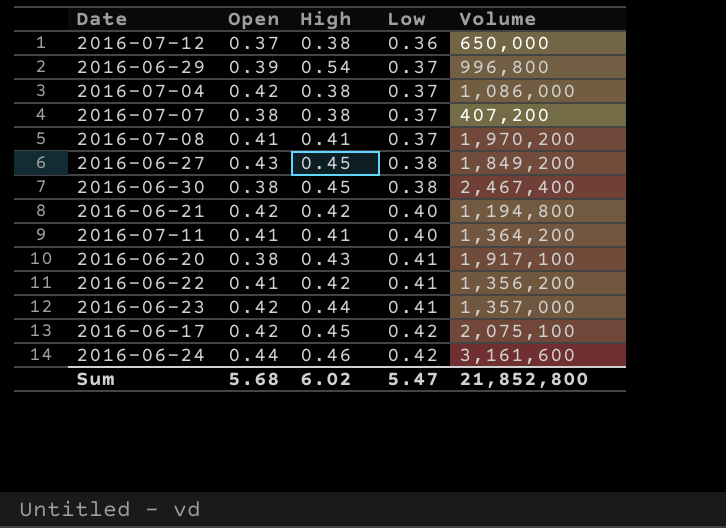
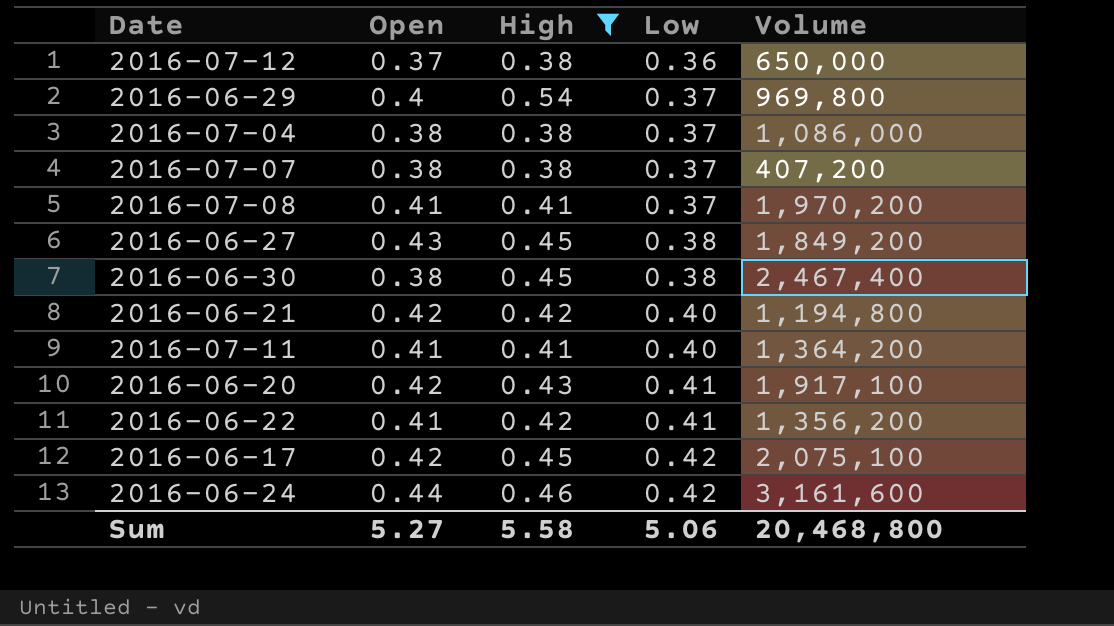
filter: none -> High != 0.44
2016-06-29 | Open: 0.39 -> 0.4
2016-06-29 | Volume: 996,800 -> 969,800
2016-07-04 | Open: 0.42 -> 0.38
2016-06-20 | Open: 0.38 -> 0.42
Sum | Open: 5.68 -> 5.27
Sum | High: 6.02 -> 5.58
Sum | Low: 5.47 -> 5.06
Sum | Volume: 21,852,800 -> 20,468,800

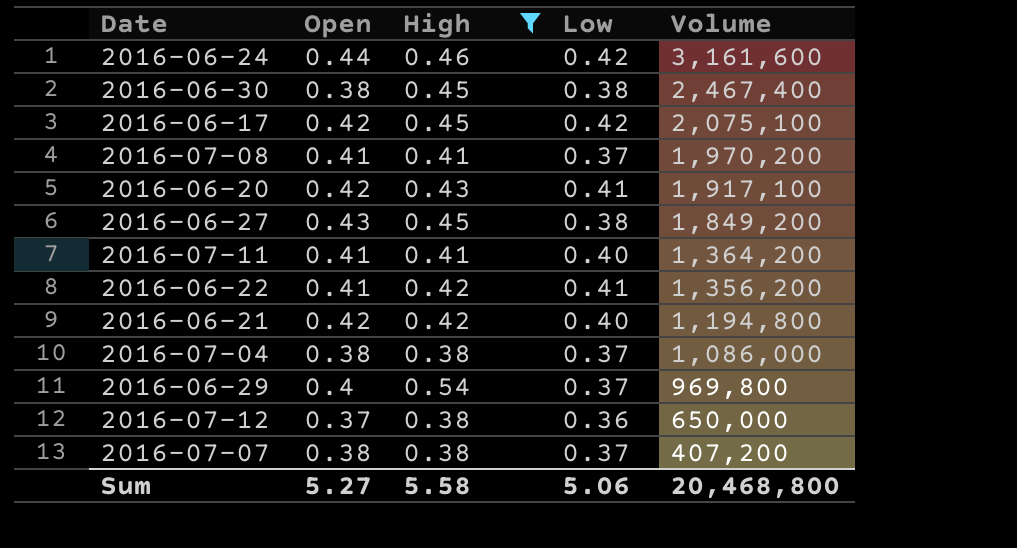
row order: Low ascending -> Volume descending

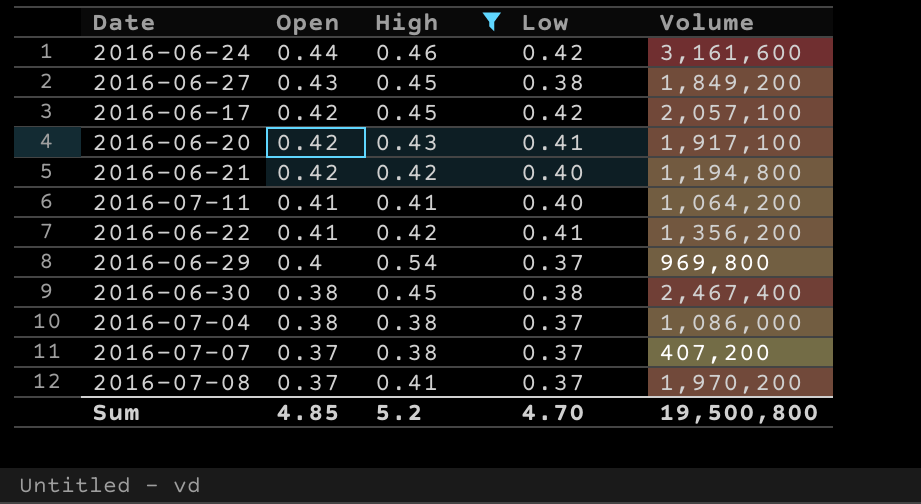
row order: Volume descending -> Open descending
row 2016-07-12: 0.37 | 0.38 | 0.36 | 650,000 -> none
2016-06-17 | Volume: 2,075,100 -> 2,057,100
2016-07-11 | Volume: 1,364,200 -> 1,064,200
2016-07-07 | Open: 0.38 -> 0.37
2016-07-08 | Open: 0.41 -> 0.37
Sum | Open: 5.27 -> 4.85
Sum | High: 5.58 -> 5.2
Sum | Low: 5.06 -> 4.70
Sum | Volume: 20,468,800 -> 19,500,800

